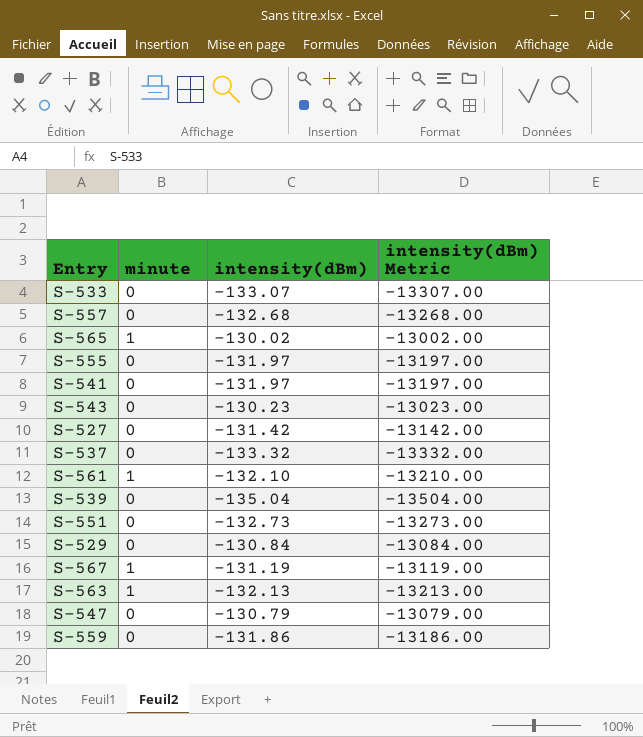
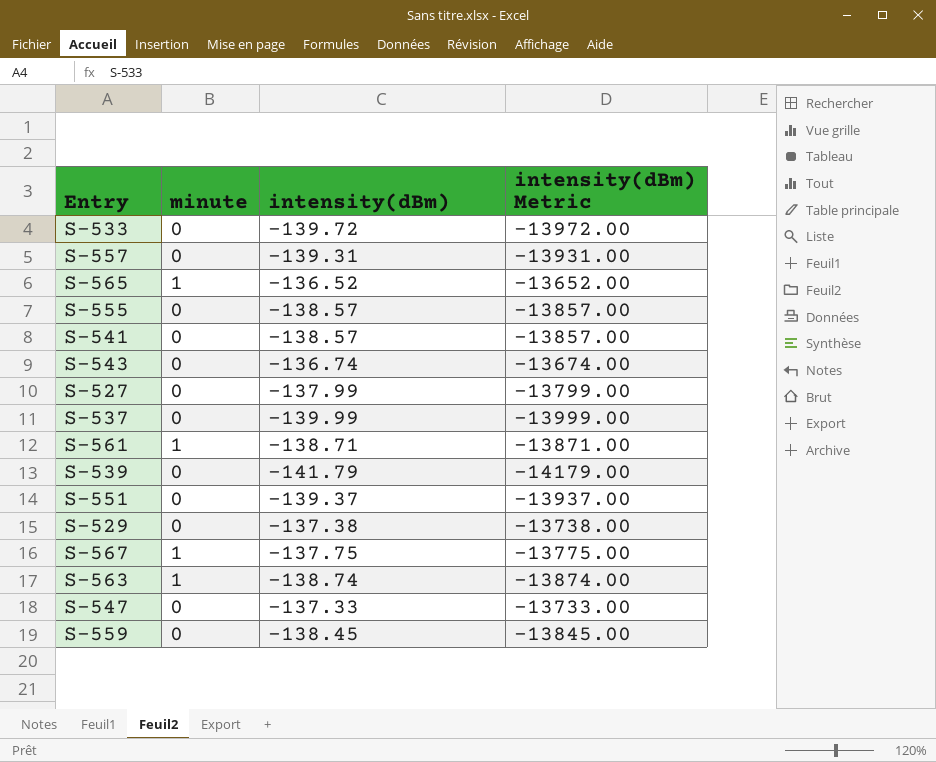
S-533 | intensity(dBm): -133.07 -> -139.72
S-533 | intensity(dBm) Metric: -13307.00 -> -13972.00
S-557 | intensity(dBm): -132.68 -> -139.31
S-557 | intensity(dBm) Metric: -13268.00 -> -13931.00
S-565 | intensity(dBm): -130.02 -> -136.52
S-565 | intensity(dBm) Metric: -13002.00 -> -13652.00
S-555 | intensity(dBm): -131.97 -> -138.57
S-555 | intensity(dBm) Metric: -13197.00 -> -13857.00
S-541 | intensity(dBm): -131.97 -> -138.57
S-541 | intensity(dBm) Metric: -13197.00 -> -13857.00
S-543 | intensity(dBm): -130.23 -> -136.74
S-543 | intensity(dBm) Metric: -13023.00 -> -13674.00
S-527 | intensity(dBm): -131.42 -> -137.99
S-527 | intensity(dBm) Metric: -13142.00 -> -13799.00
S-537 | intensity(dBm): -133.32 -> -139.99
S-537 | intensity(dBm) Metric: -13332.00 -> -13999.00
S-561 | intensity(dBm): -132.10 -> -138.71
S-561 | intensity(dBm) Metric: -13210.00 -> -13871.00
S-539 | intensity(dBm): -135.04 -> -141.79
S-539 | intensity(dBm) Metric: -13504.00 -> -14179.00
S-551 | intensity(dBm): -132.73 -> -139.37
S-551 | intensity(dBm) Metric: -13273.00 -> -13937.00
S-529 | intensity(dBm): -130.84 -> -137.38
S-529 | intensity(dBm) Metric: -13084.00 -> -13738.00
S-567 | intensity(dBm): -131.19 -> -137.75
S-567 | intensity(dBm) Metric: -13119.00 -> -13775.00
S-563 | intensity(dBm): -132.13 -> -138.74
S-563 | intensity(dBm) Metric: -13213.00 -> -13874.00
S-547 | intensity(dBm): -130.79 -> -137.33
S-547 | intensity(dBm) Metric: -13079.00 -> -13733.00
S-559 | intensity(dBm): -131.86 -> -138.45
S-559 | intensity(dBm) Metric: -13186.00 -> -13845.00

